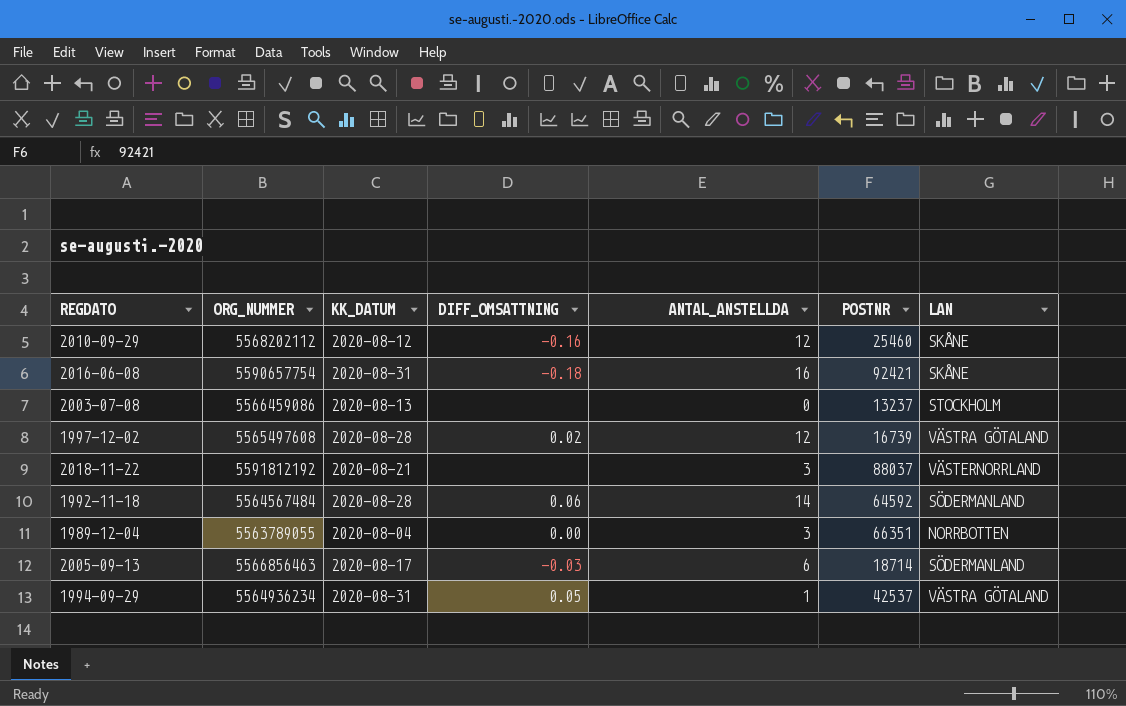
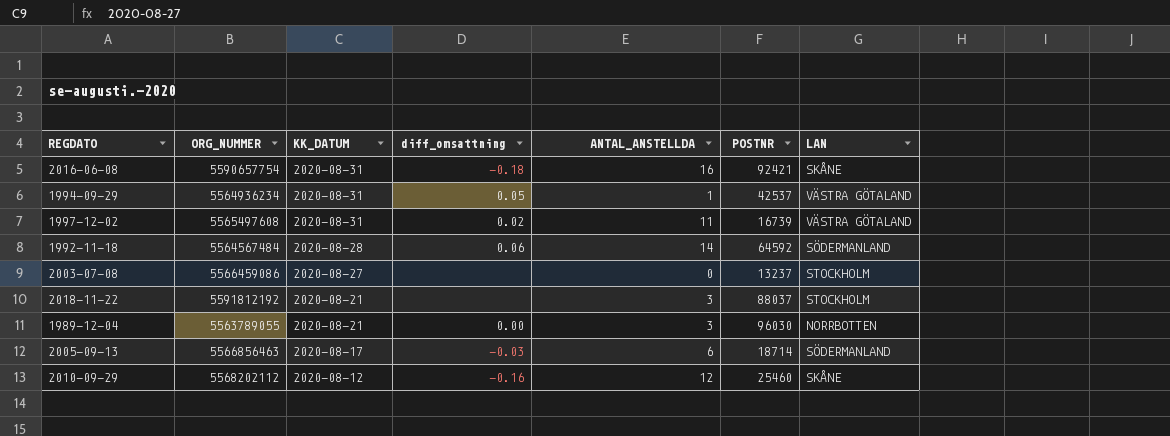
row order: none -> KK_DATUM descending
column name: DIFF_OMSATTNING -> diff_omsattning
1997-12-02 | KK_DATUM: 2020-08-28 -> 2020-08-31
1997-12-02 | ANTAL_ANSTELLDA: 12 -> 11
2003-07-08 | KK_DATUM: 2020-08-13 -> 2020-08-27
2018-11-22 | LAN: VÄSTERNORRLAND -> STOCKHOLM
1989-12-04 | KK_DATUM: 2020-08-04 -> 2020-08-21
1989-12-04 | POSTNR: 66351 -> 96030

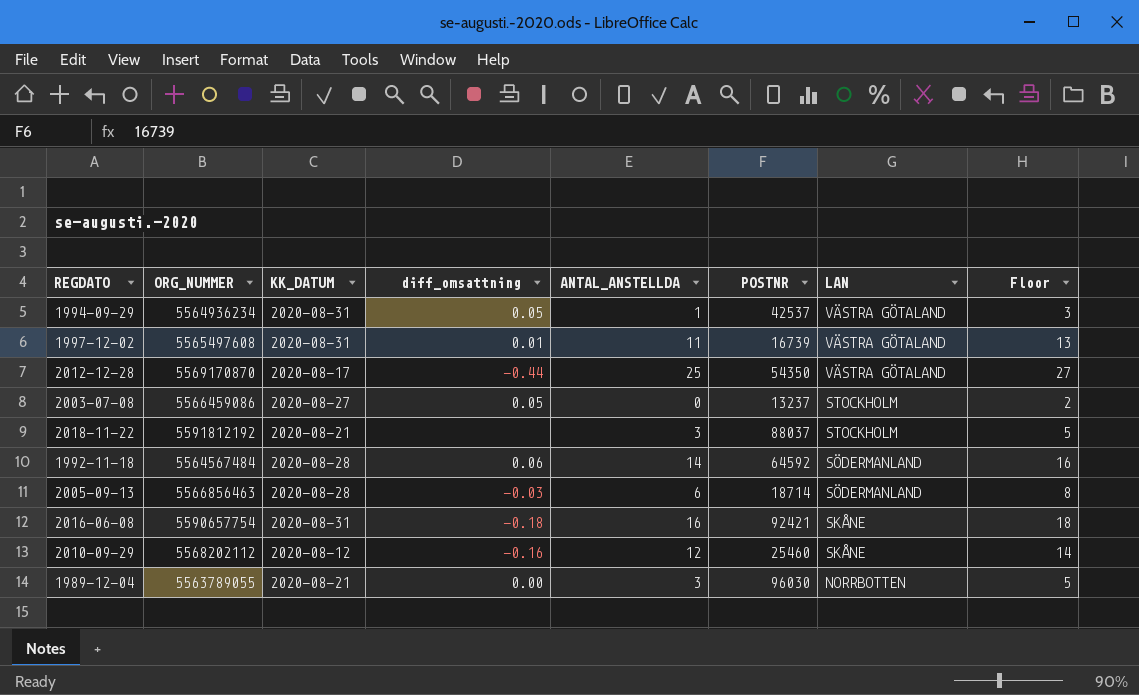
row order: KK_DATUM descending -> LAN descending
column Floor | formula: none -> [ANTAL_ANSTELLDA] + 2
1997-12-02 | diff_omsattning: 0.02 -> 0.01
row 2012-12-28: none -> 5569170870 | 2020-08-17 | -0.44 | 25 | 54350 | VÄSTRA GÖTALAND | 27
2003-07-08 | diff_omsattning: none -> 0.05
2005-09-13 | KK_DATUM: 2020-08-17 -> 2020-08-28

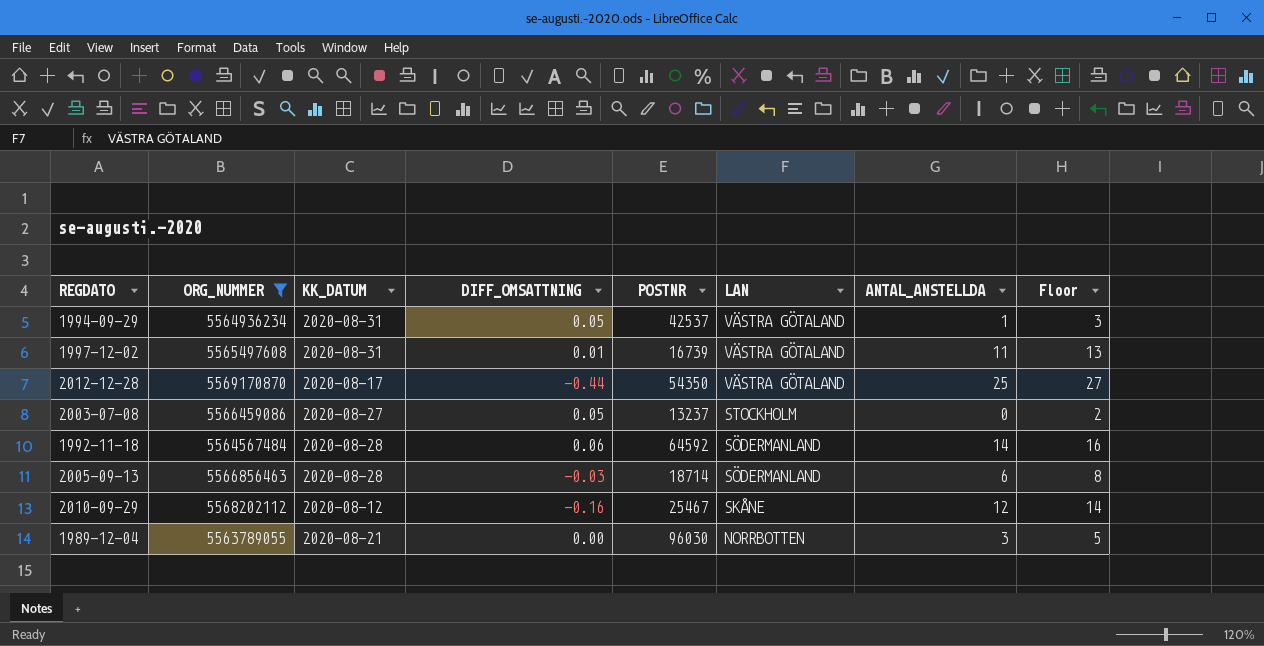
filter: none -> ORG_NUMMER <= 5569170870
column name: diff_omsattning -> DIFF_OMSATTNING
column ANTAL_ANSTELLDA | position: 5 -> 7
2010-09-29 | POSTNR: 25460 -> 25467

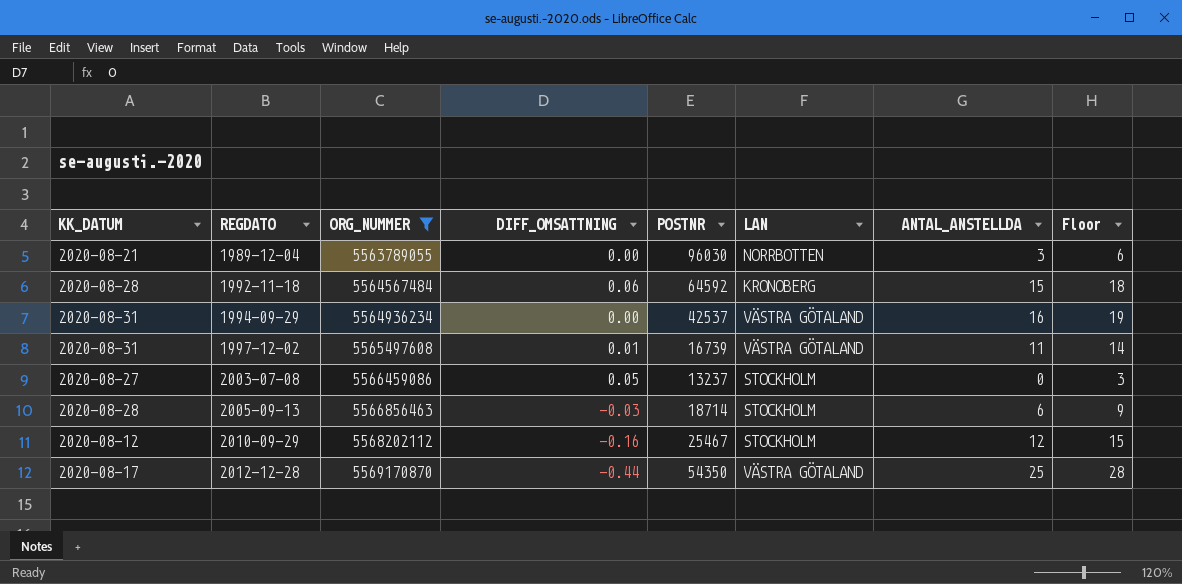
row order: LAN descending -> REGDATO ascending
column KK_DATUM | position: 3 -> 1
column Floor | formula: [ANTAL_ANSTELLDA] + 2 -> [ANTAL_ANSTELLDA] + 3
1992-11-18 | LAN: SÖDERMANLAND -> KRONOBERG
1992-11-18 | ANTAL_ANSTELLDA: 14 -> 15
1994-09-29 | DIFF_OMSATTNING: 0.05 -> 0.00
1994-09-29 | ANTAL_ANSTELLDA: 1 -> 16
2005-09-13 | LAN: SÖDERMANLAND -> STOCKHOLM
2010-09-29 | LAN: SKÅNE -> STOCKHOLM

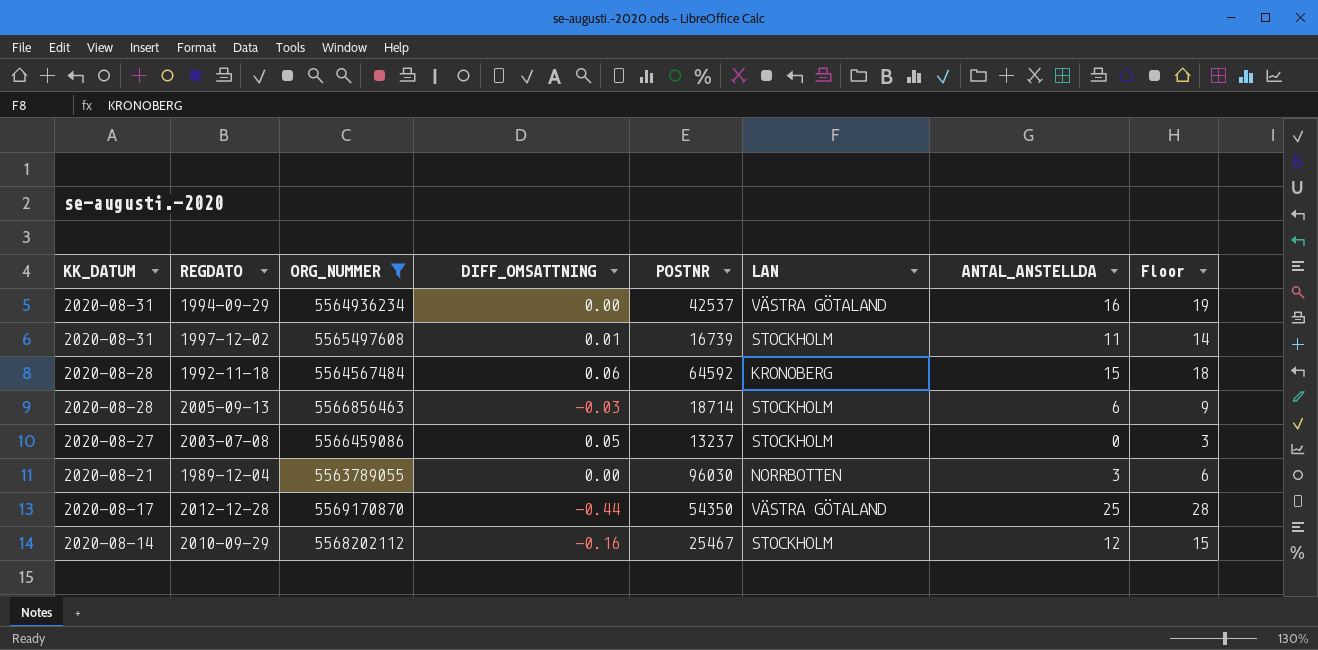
row order: REGDATO ascending -> KK_DATUM descending
1997-12-02 | LAN: VÄSTRA GÖTALAND -> STOCKHOLM
2010-09-29 | KK_DATUM: 2020-08-12 -> 2020-08-14

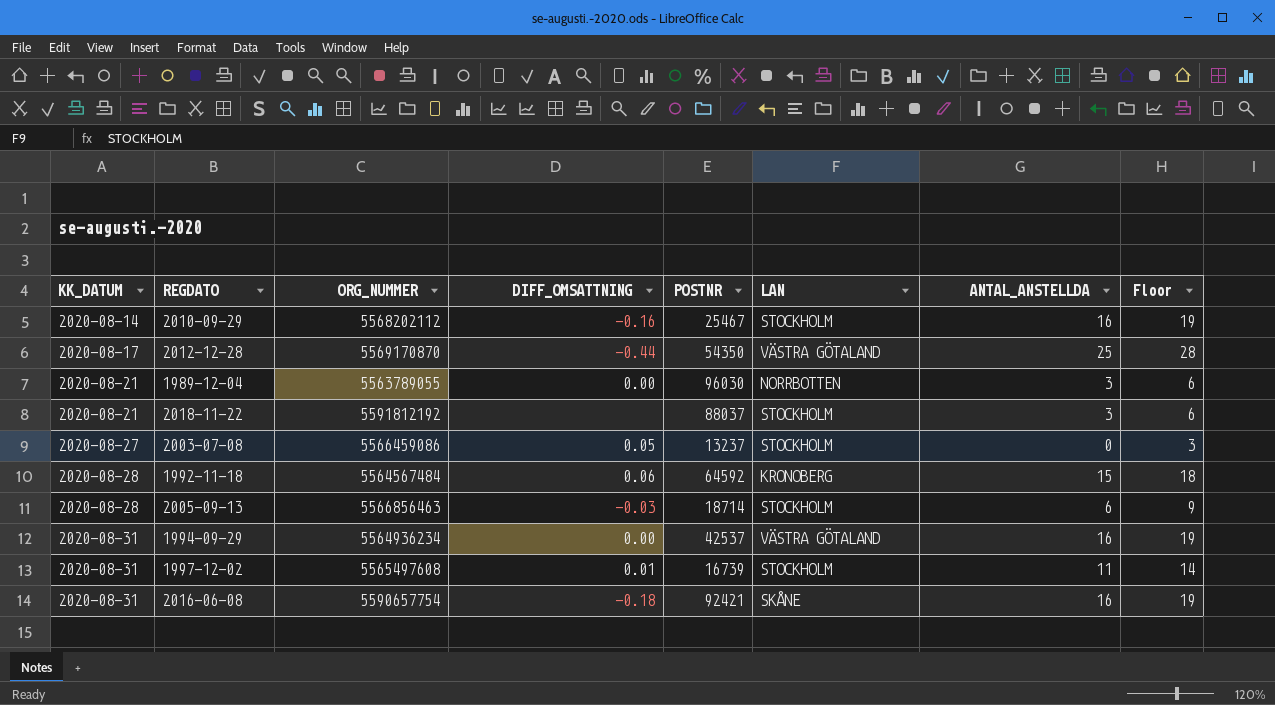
filter: ORG_NUMMER <= 5569170870 -> none
row order: KK_DATUM descending -> KK_DATUM ascending
2010-09-29 | ANTAL_ANSTELLDA: 12 -> 16
2010-09-29 | Floor: 15 -> 19

